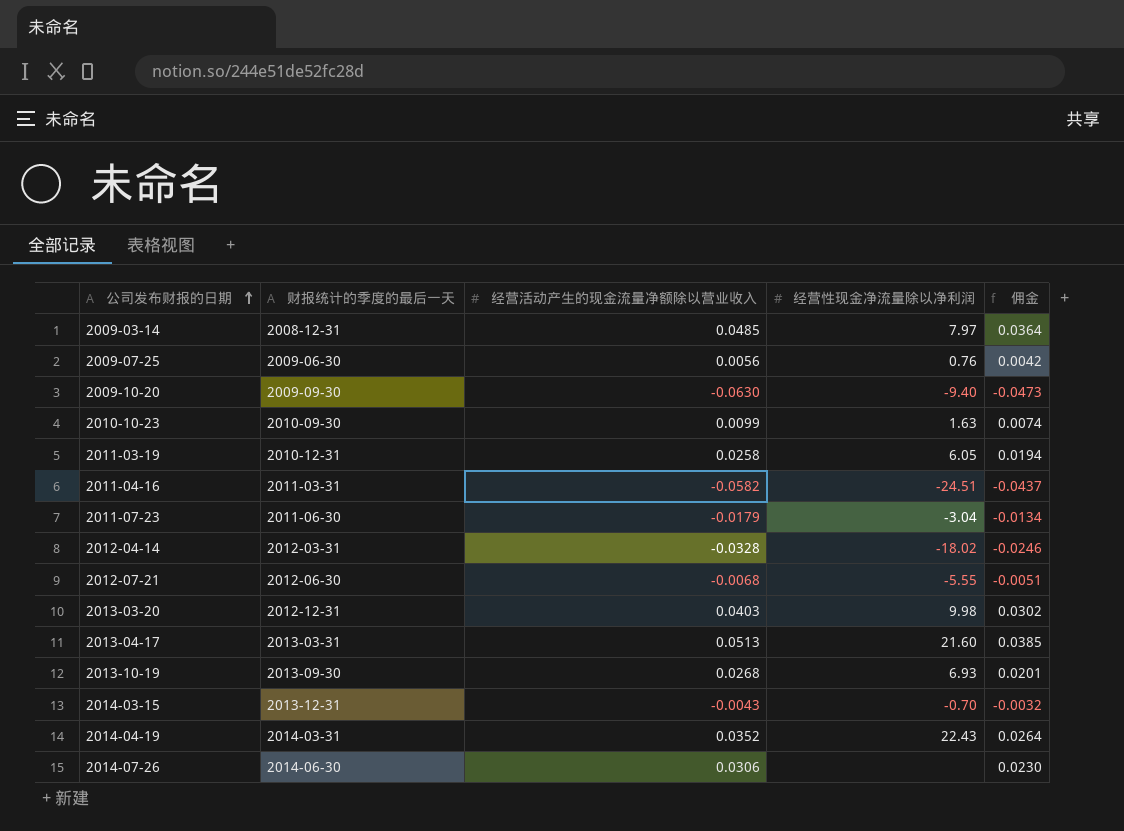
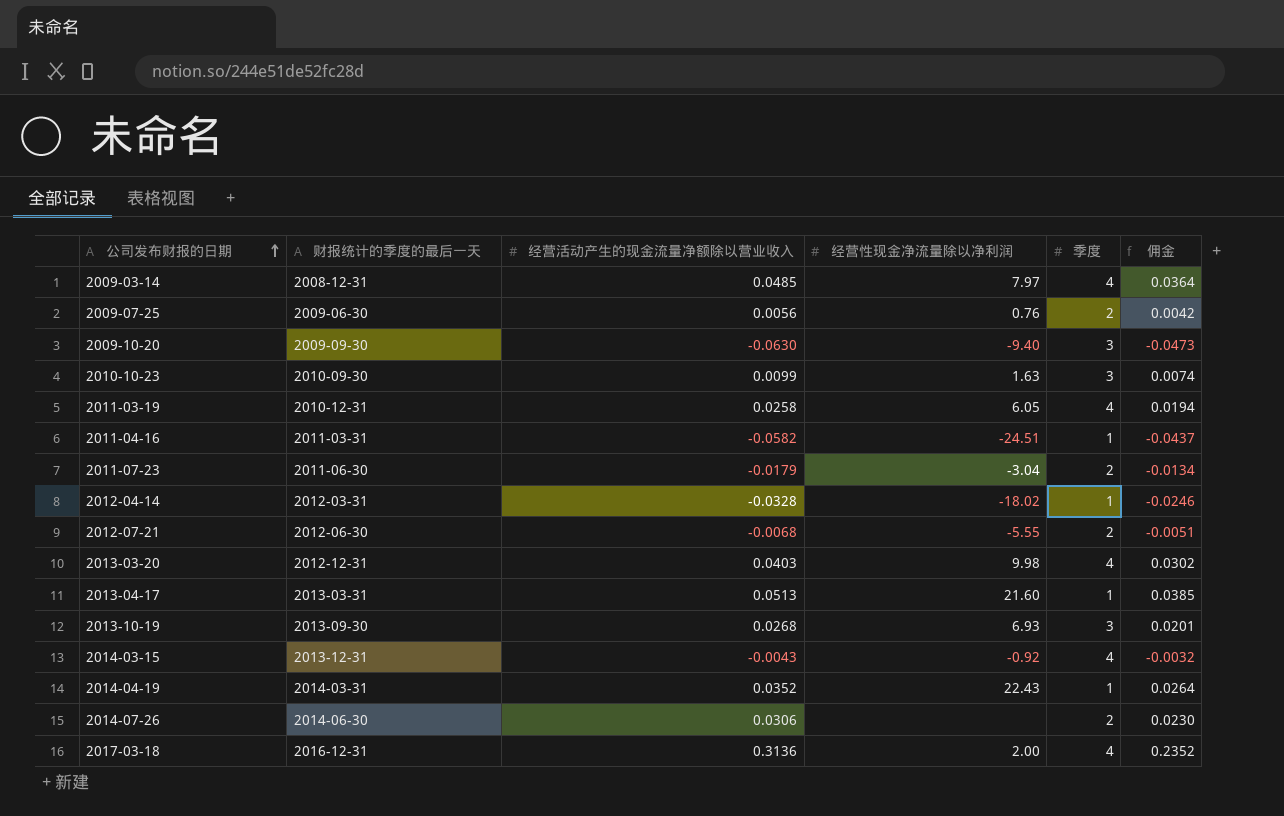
column 季度 | position: none -> 5
2014-03-15 | 经营性现金净流量除以净利润: -0.70 -> -0.92
row 2017-03-18: none -> 2016-12-31 | 0.3136 | 2.00 | 4 | 0.2352

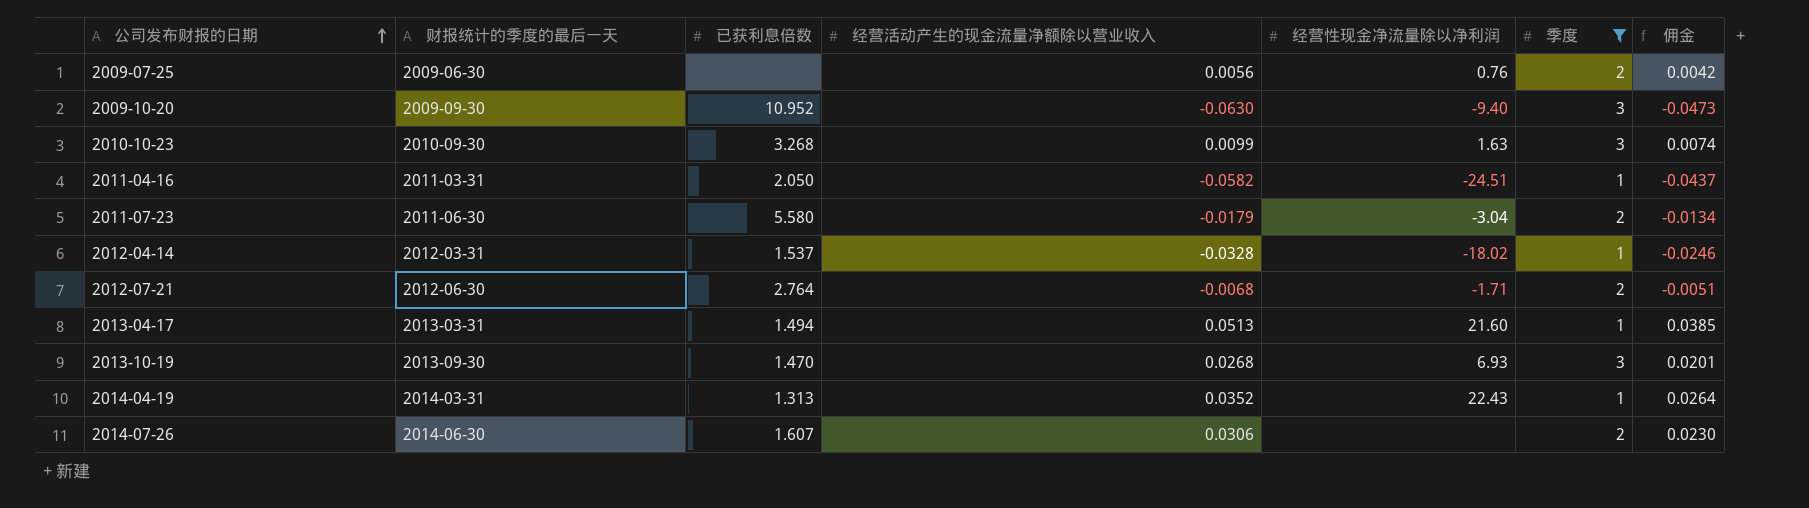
filter: none -> 季度 != 4
column 已获利息倍数 | position: none -> 3
2012-07-21 | 经营性现金净流量除以净利润: -5.55 -> -1.71

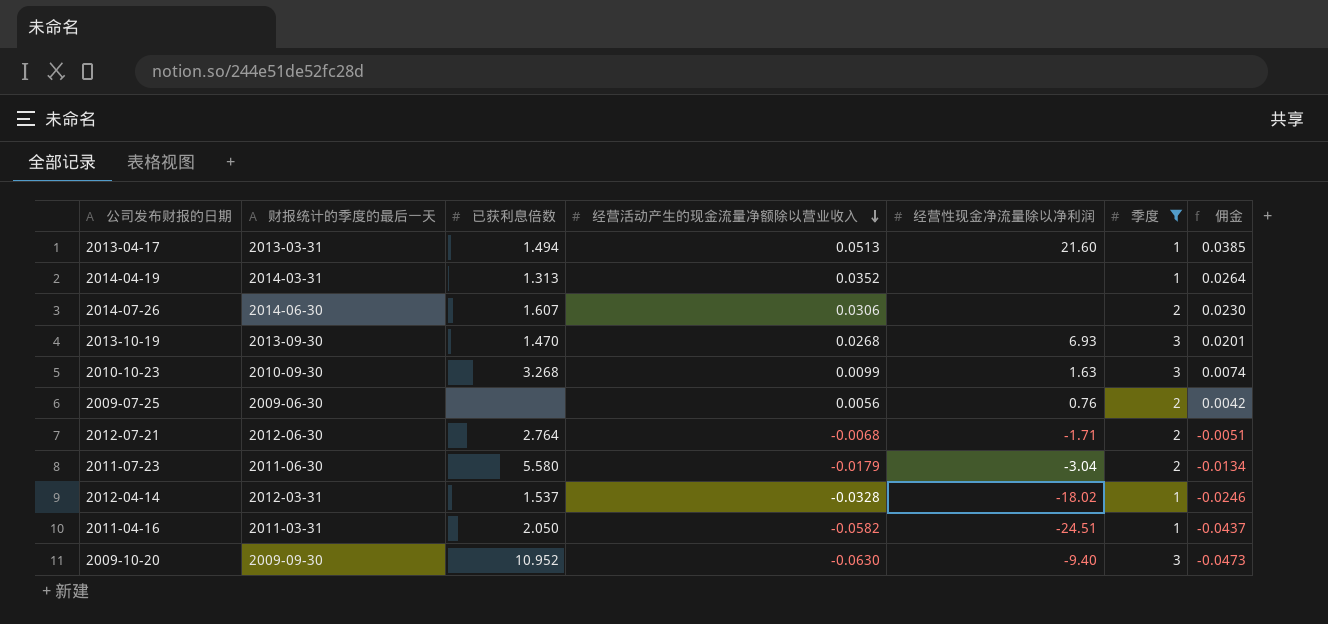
row order: 公司发布财报的日期 ascending -> 经营活动产生的现金流量净额除以营业收入 descending
2014-04-19 | 经营性现金净流量除以净利润: 22.43 -> none

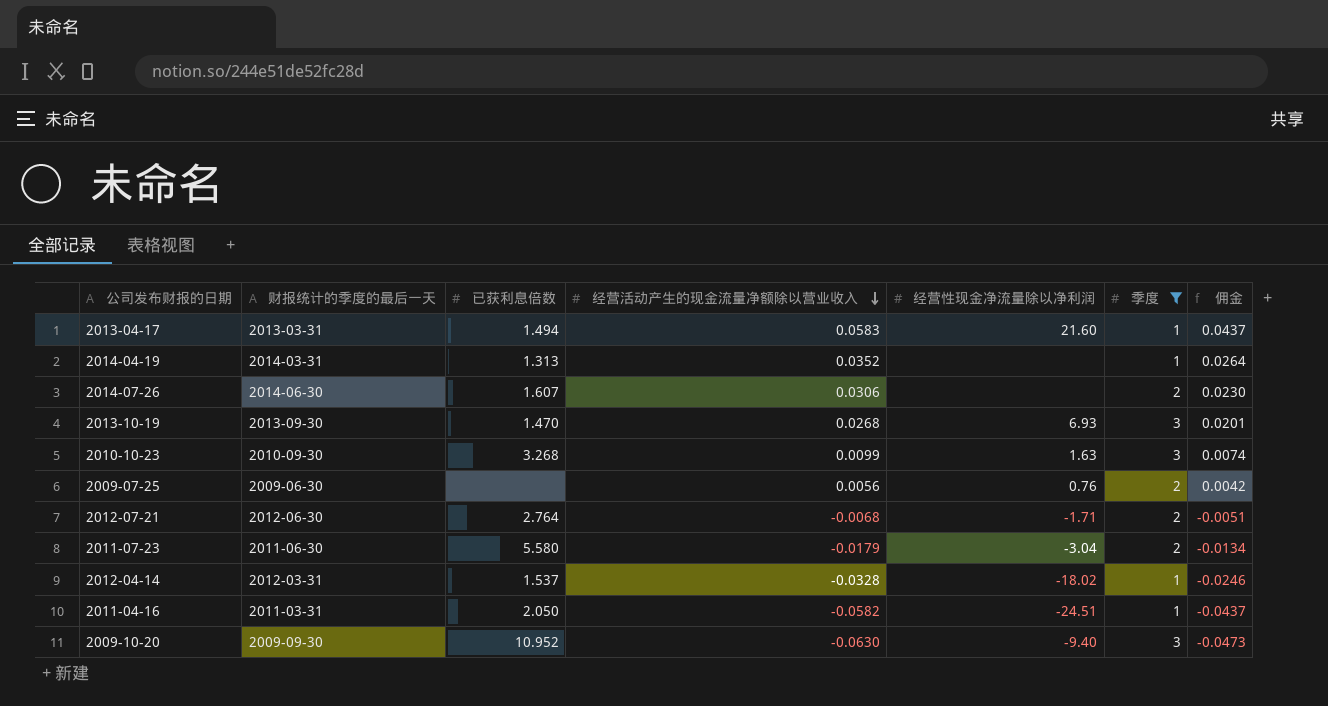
2013-04-17 | 经营活动产生的现金流量净额除以营业收入: 0.0513 -> 0.0583
2013-04-17 | 佣金: 0.0385 -> 0.0437

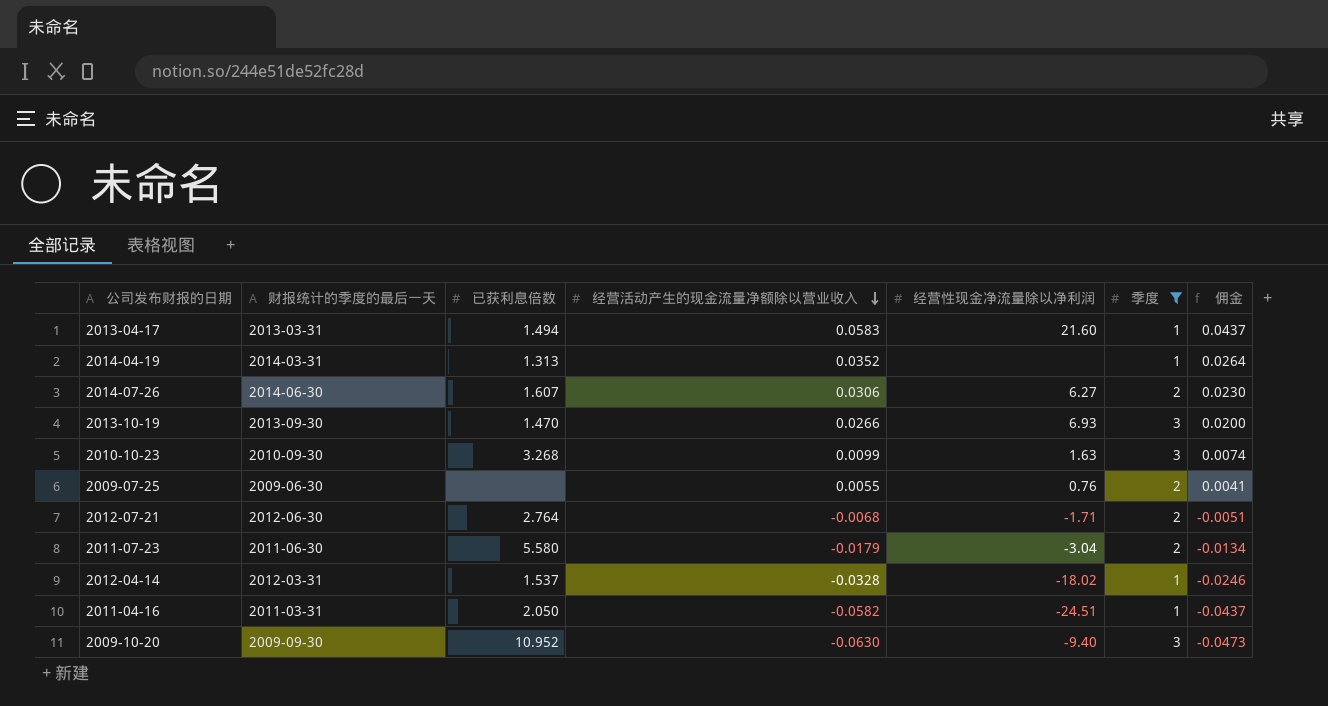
2014-07-26 | 经营性现金净流量除以净利润: none -> 6.27
2013-10-19 | 经营活动产生的现金流量净额除以营业收入: 0.0268 -> 0.0266
2013-10-19 | 佣金: 0.0201 -> 0.0200
2009-07-25 | 经营活动产生的现金流量净额除以营业收入: 0.0056 -> 0.0055
2009-07-25 | 佣金: 0.0042 -> 0.0041

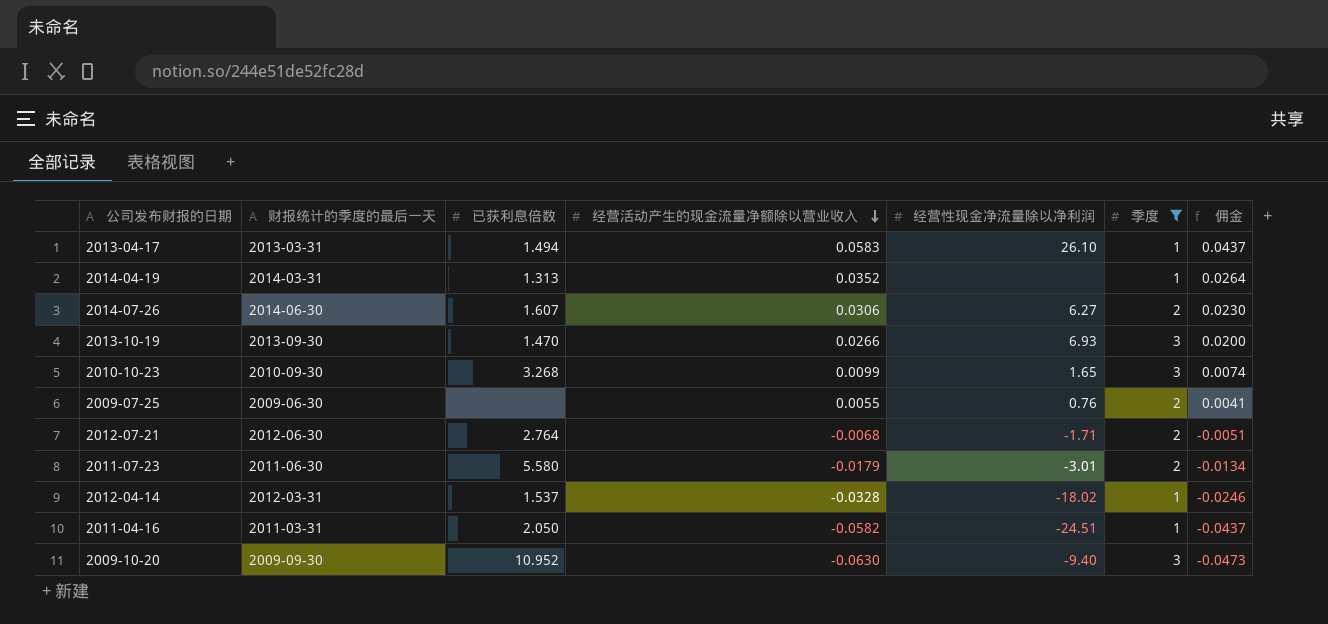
2013-04-17 | 经营性现金净流量除以净利润: 21.60 -> 26.10
2010-10-23 | 经营性现金净流量除以净利润: 1.63 -> 1.65
2011-07-23 | 经营性现金净流量除以净利润: -3.04 -> -3.01

